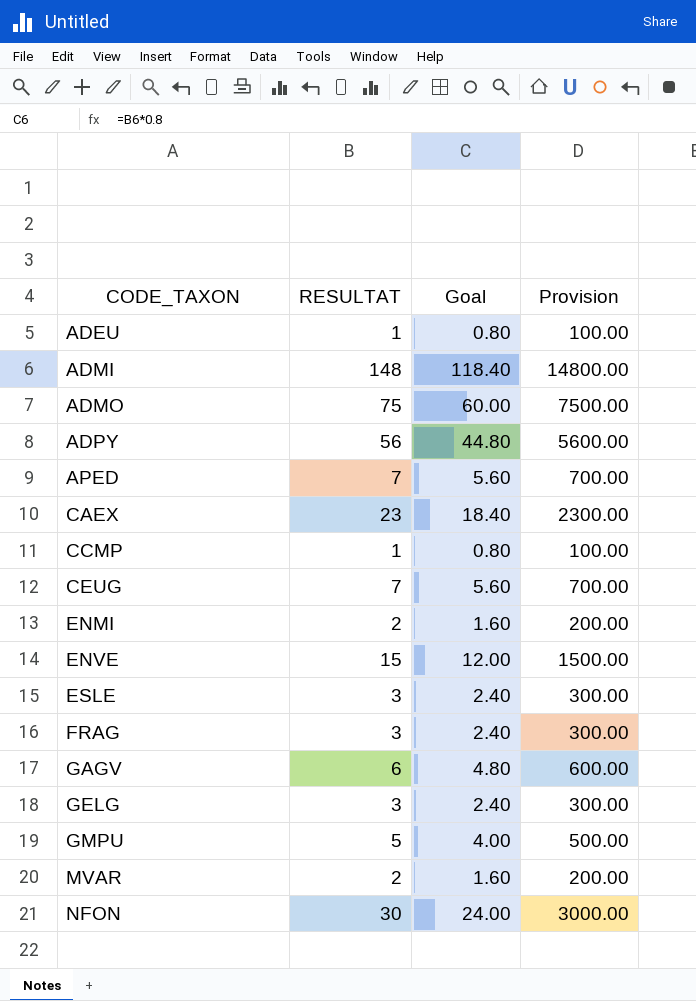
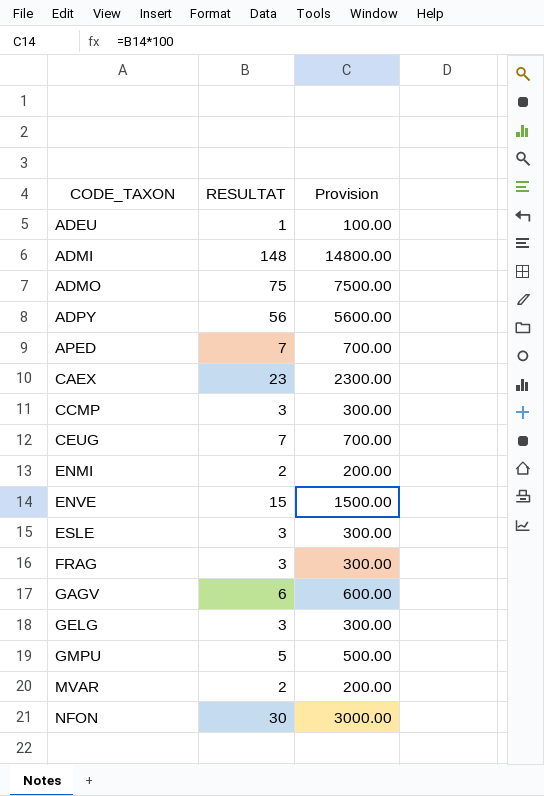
column Goal | formula: [RESULTAT] * 0.8 -> none
CCMP | RESULTAT: 1 -> 3
CCMP | Provision: 100.00 -> 300.00

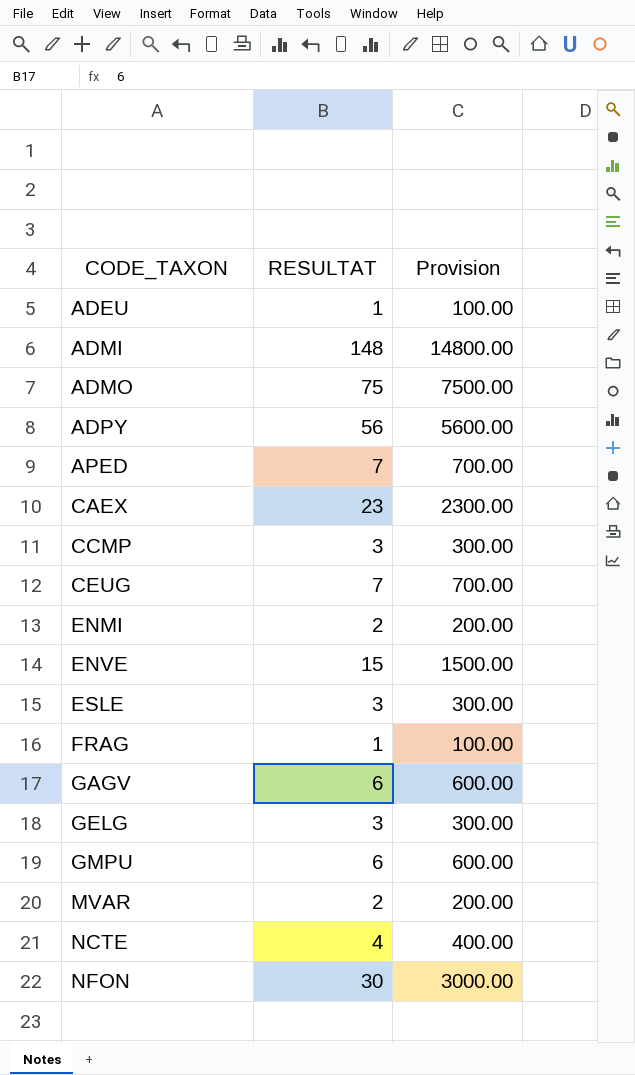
FRAG | RESULTAT: 3 -> 1
FRAG | Provision: 300.00 -> 100.00
GMPU | RESULTAT: 5 -> 6
GMPU | Provision: 500.00 -> 600.00
row NCTE: none -> 4 | 400.00

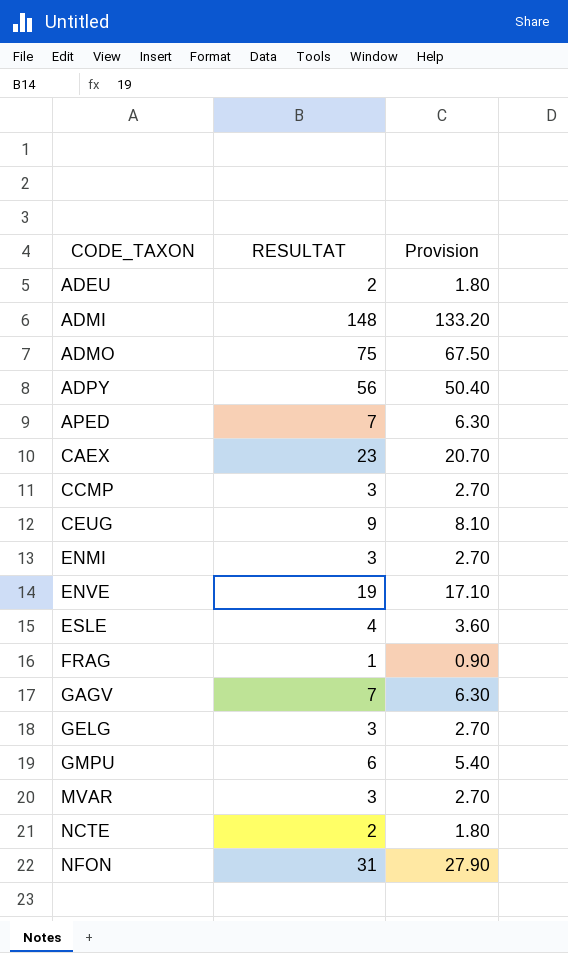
column Provision | formula: [RESULTAT] * 100 -> [RESULTAT] * 0.9
ADEU | RESULTAT: 1 -> 2
CEUG | RESULTAT: 7 -> 9
ENMI | RESULTAT: 2 -> 3
ENVE | RESULTAT: 15 -> 19
ESLE | RESULTAT: 3 -> 4
GAGV | RESULTAT: 6 -> 7
MVAR | RESULTAT: 2 -> 3
NCTE | RESULTAT: 4 -> 2
NFON | RESULTAT: 30 -> 31

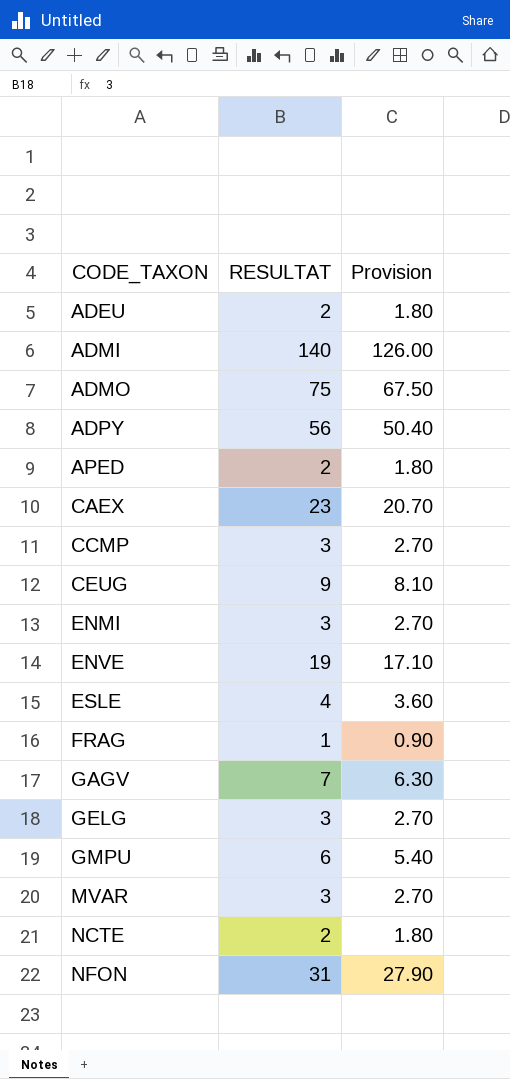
ADMI | RESULTAT: 148 -> 140
ADMI | Provision: 133.20 -> 126.00
APED | RESULTAT: 7 -> 2
APED | Provision: 6.30 -> 1.80

